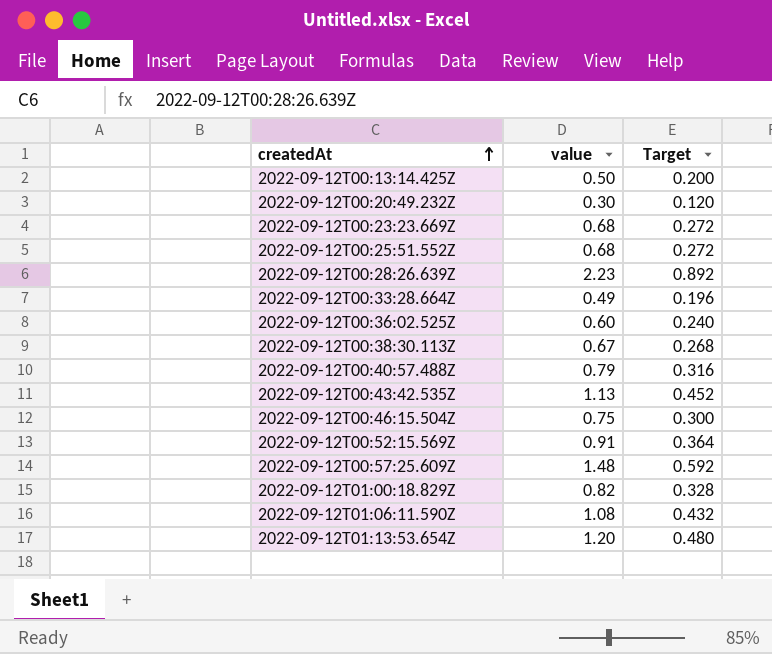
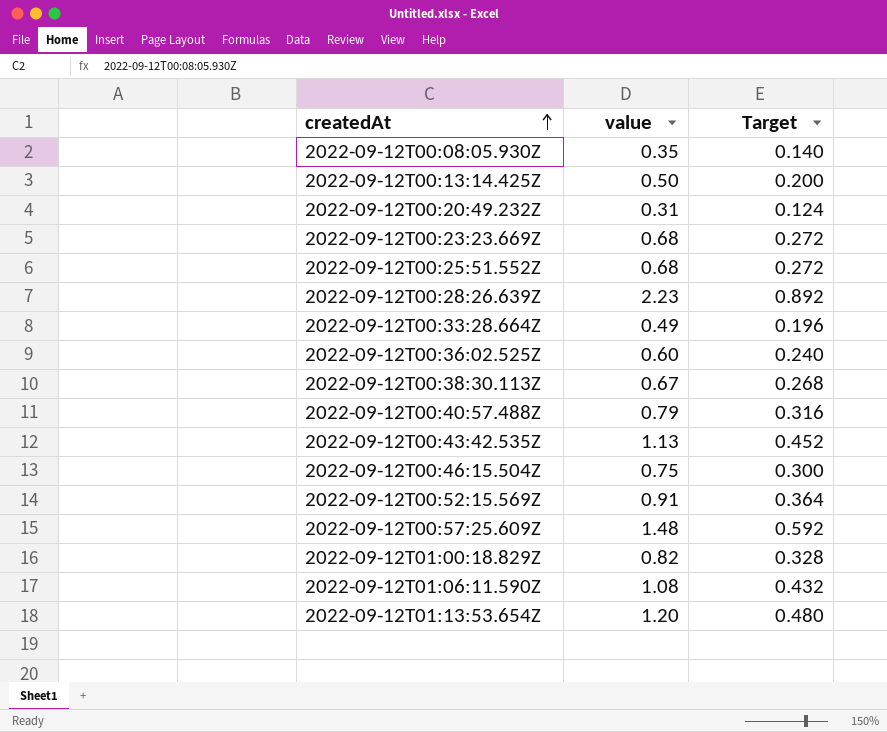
row 2022-09-12T00:08:05.930Z: none -> 0.35 | 0.140
2022-09-12T00:20:49.232Z | value: 0.30 -> 0.31
2022-09-12T00:20:49.232Z | Target: 0.120 -> 0.124

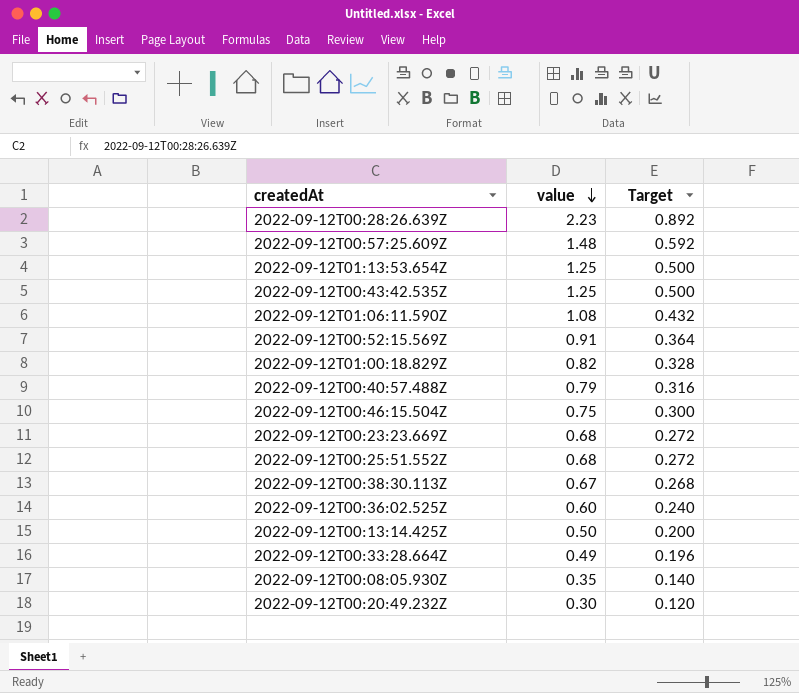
row order: createdAt ascending -> value descending
2022-09-12T01:13:53.654Z | value: 1.20 -> 1.25
2022-09-12T01:13:53.654Z | Target: 0.480 -> 0.500
2022-09-12T00:43:42.535Z | value: 1.13 -> 1.25
2022-09-12T00:43:42.535Z | Target: 0.452 -> 0.500
2022-09-12T00:20:49.232Z | value: 0.31 -> 0.30
2022-09-12T00:20:49.232Z | Target: 0.124 -> 0.120

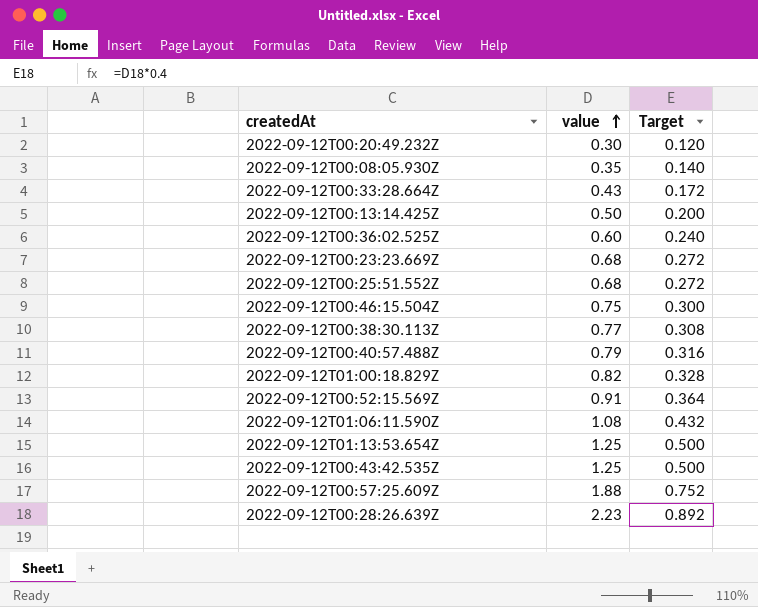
row order: value descending -> value ascending
2022-09-12T00:33:28.664Z | value: 0.49 -> 0.43
2022-09-12T00:33:28.664Z | Target: 0.196 -> 0.172
2022-09-12T00:38:30.113Z | value: 0.67 -> 0.77
2022-09-12T00:38:30.113Z | Target: 0.268 -> 0.308
2022-09-12T00:57:25.609Z | value: 1.48 -> 1.88
2022-09-12T00:57:25.609Z | Target: 0.592 -> 0.752

